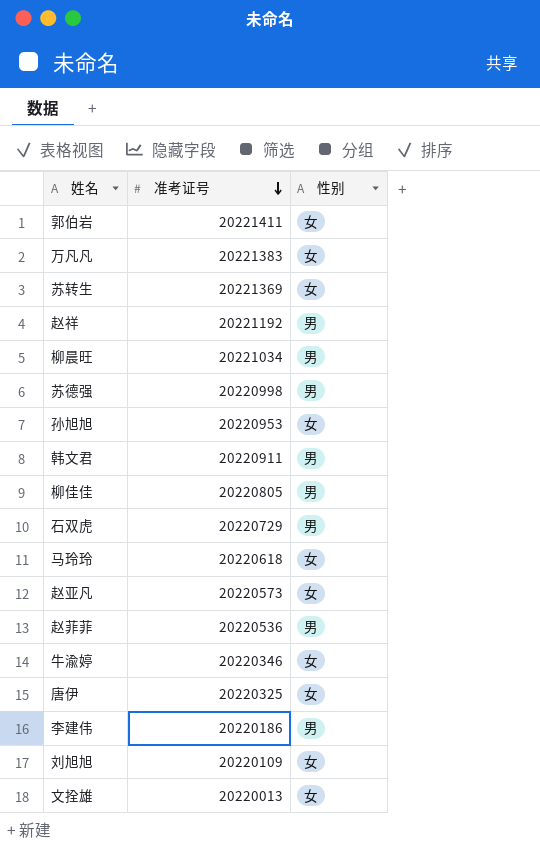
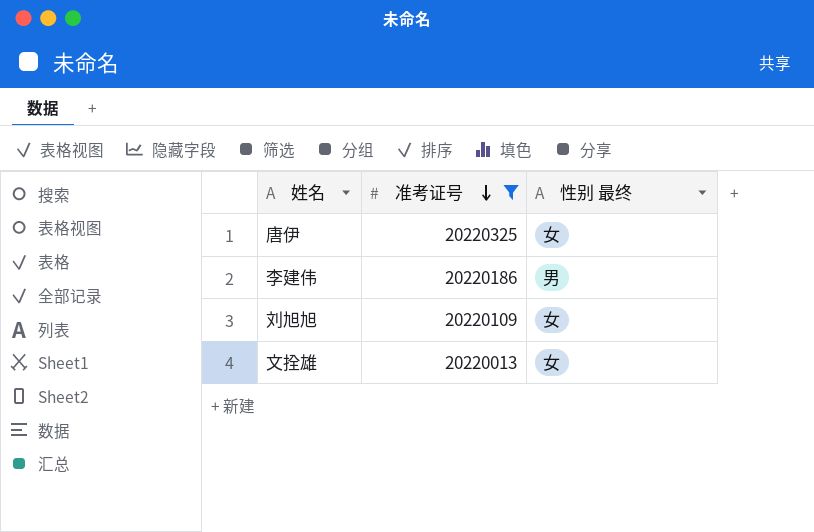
filter: none -> 准考证号 <= 20220325
column name: 性别 -> 性别 最终

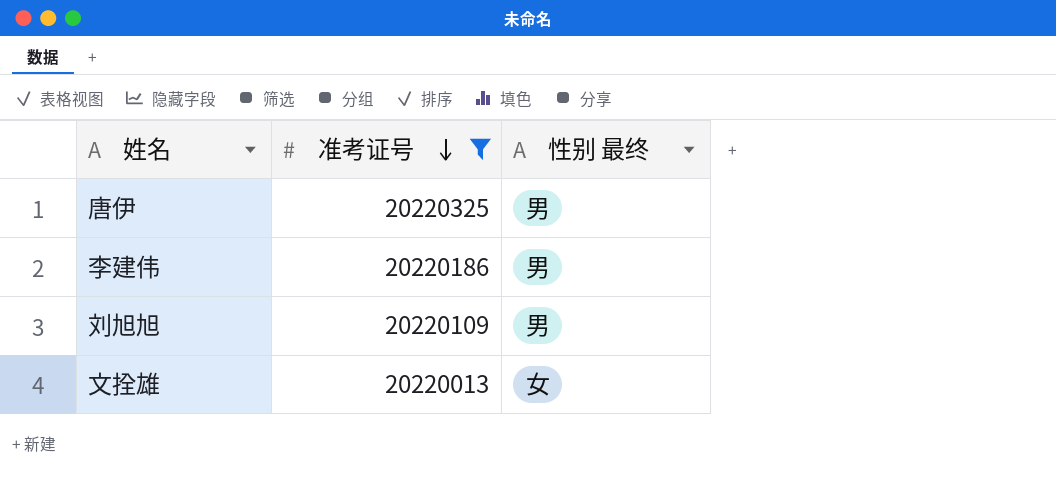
唐伊 | 性别 最终: 女 -> 男
刘旭旭 | 性别 最终: 女 -> 男

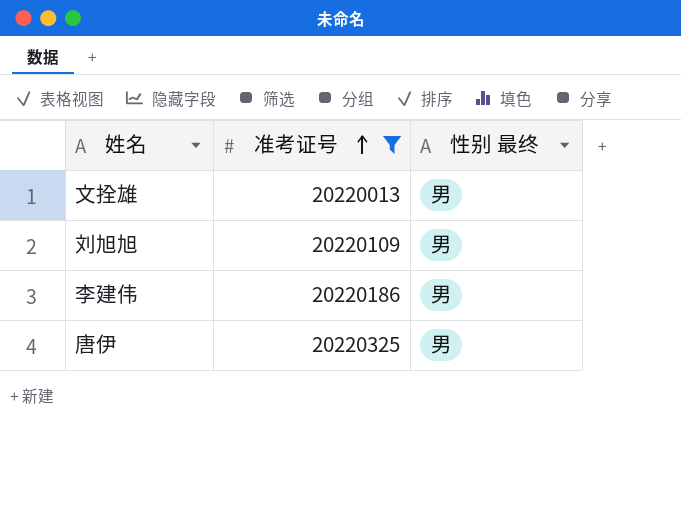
row order: 准考证号 descending -> 准考证号 ascending
文拴雄 | 性别 最终: 女 -> 男

